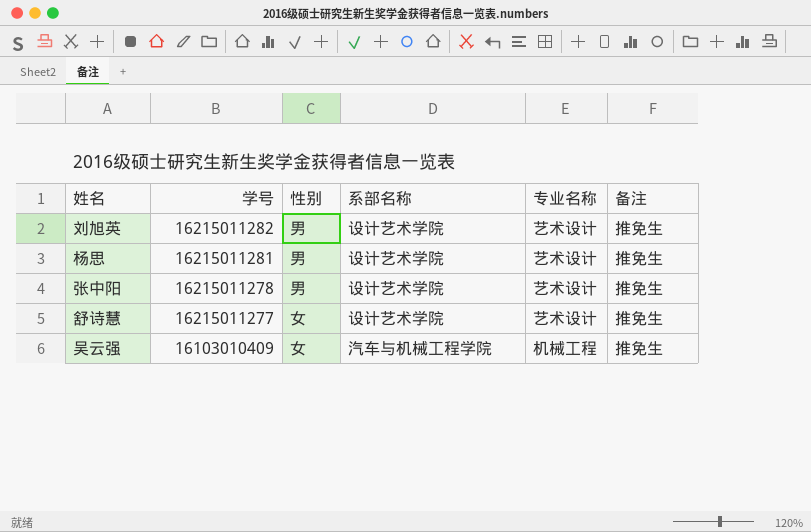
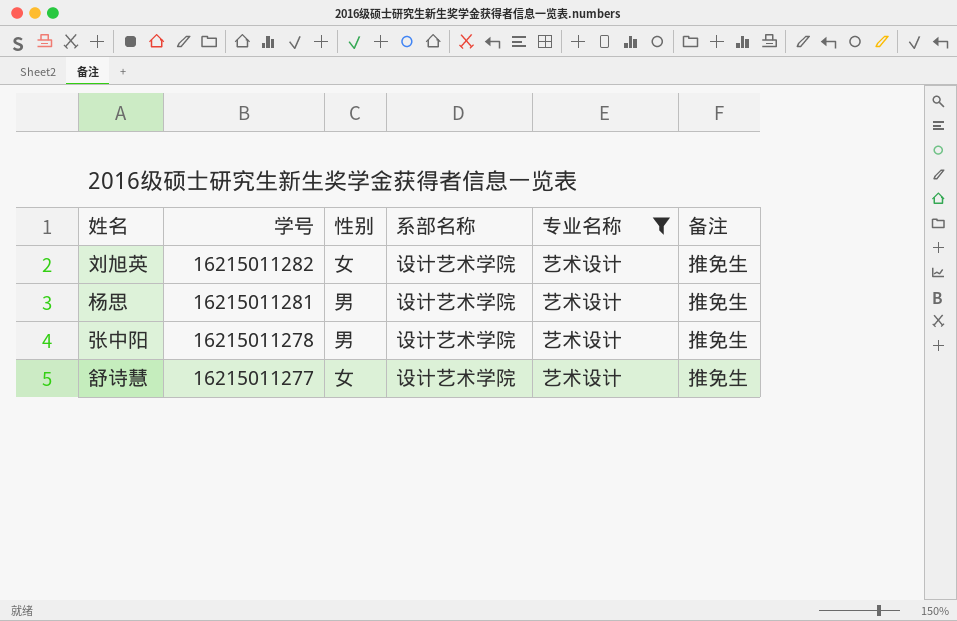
filter: none -> 专业名称 = 艺术设计
刘旭英 | 性别: 男 -> 女

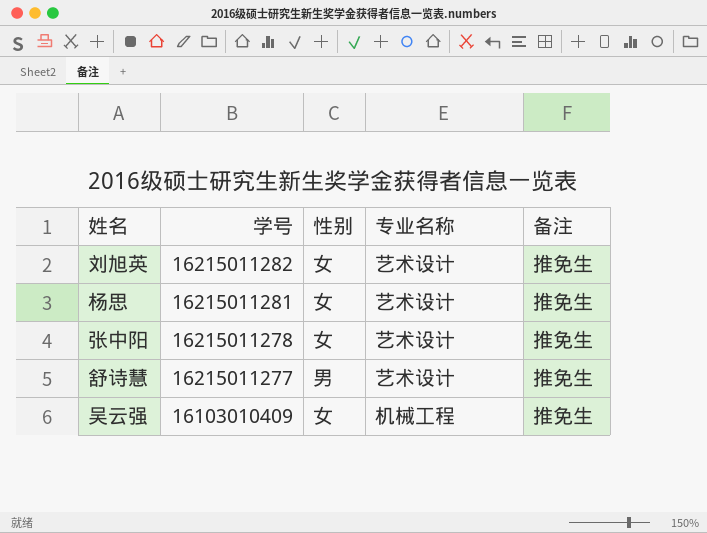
filter: 专业名称 = 艺术设计 -> none
column 系部名称 | position: 4 -> none
杨思 | 性别: 男 -> 女
张中阳 | 性别: 男 -> 女
舒诗慧 | 性别: 女 -> 男

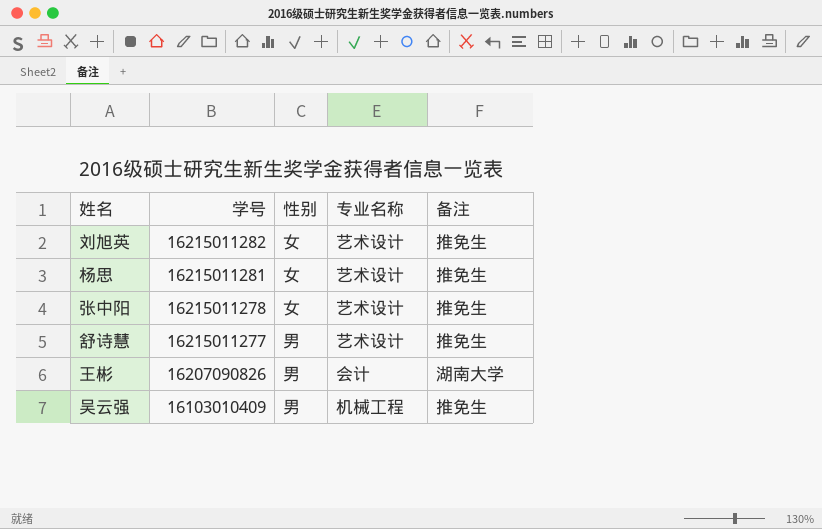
row 王彬: none -> 16207090826 | 男 | 会计 | 湖南大学
吴云强 | 性别: 女 -> 男

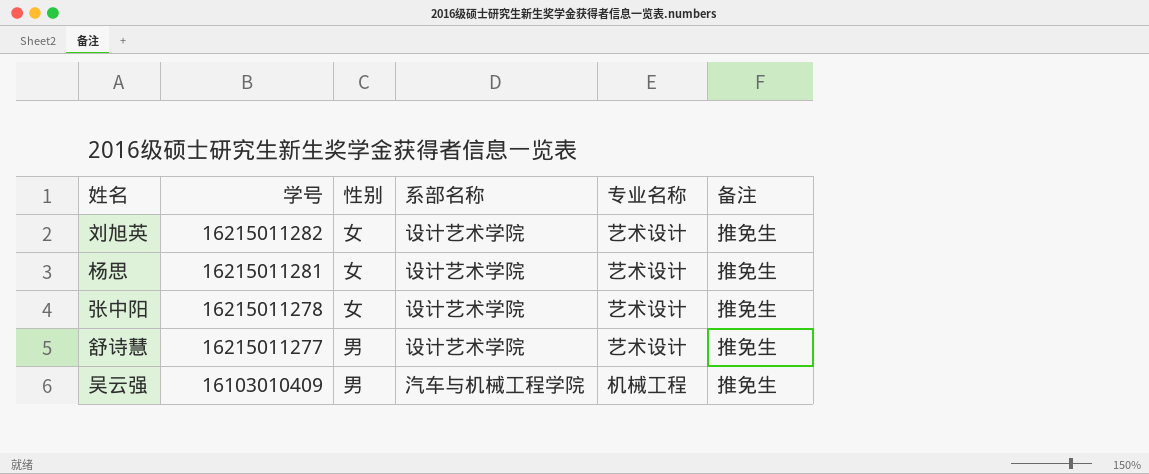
column 系部名称 | position: none -> 4
row 王彬: 16207090826 | 男 | 会计 | 湖南大学 -> none

